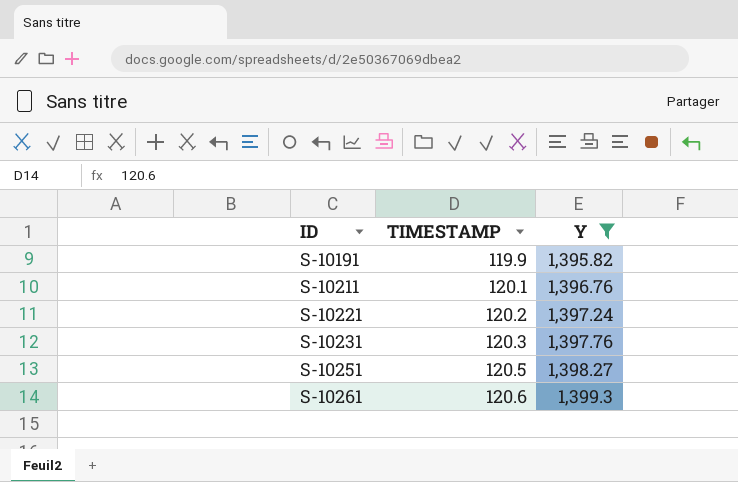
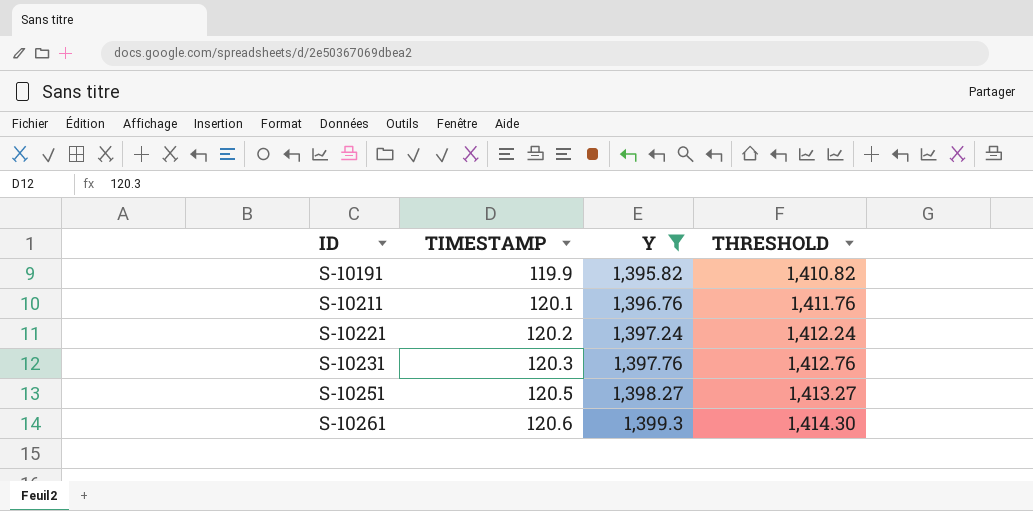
column THRESHOLD | formula: none -> [Y] + 15

